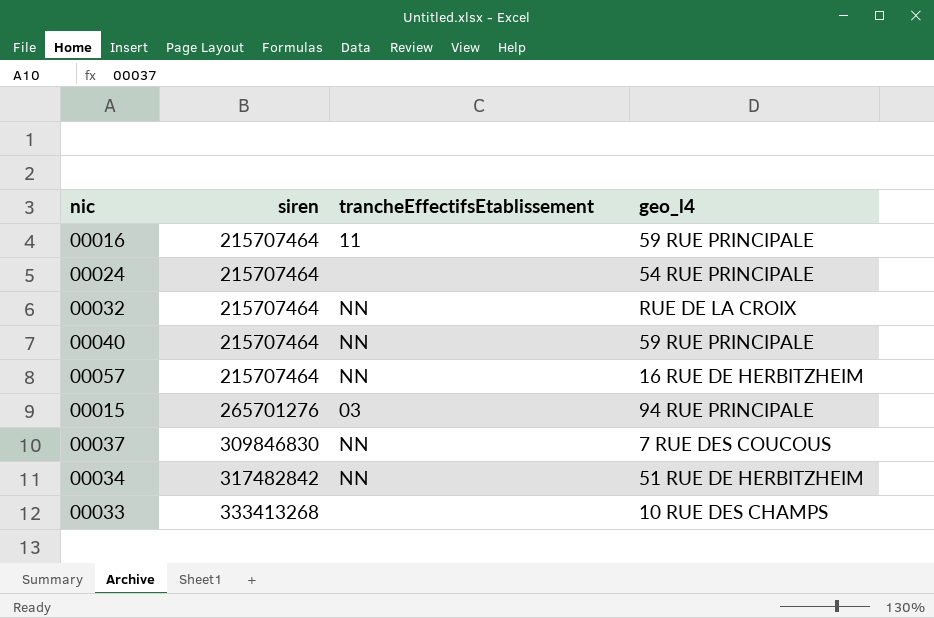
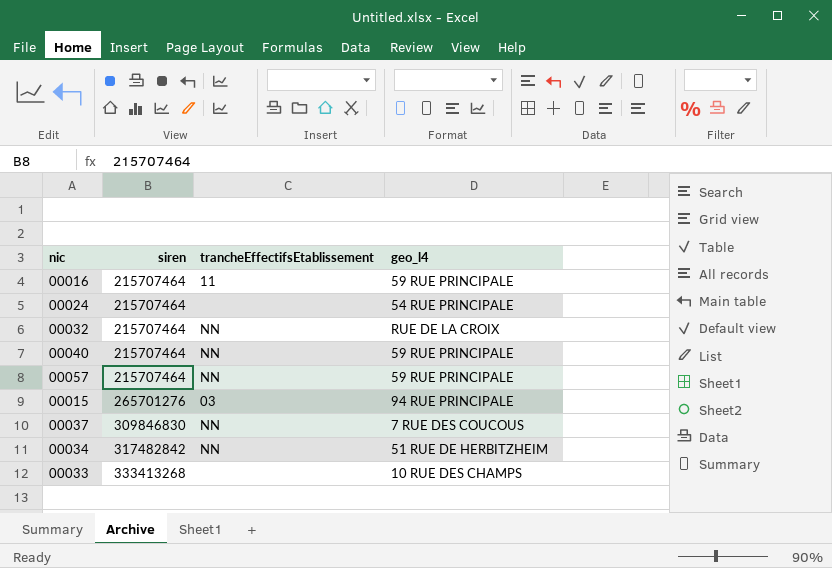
00057 | geo_l4: 16 RUE DE HERBITZHEIM -> 59 RUE PRINCIPALE

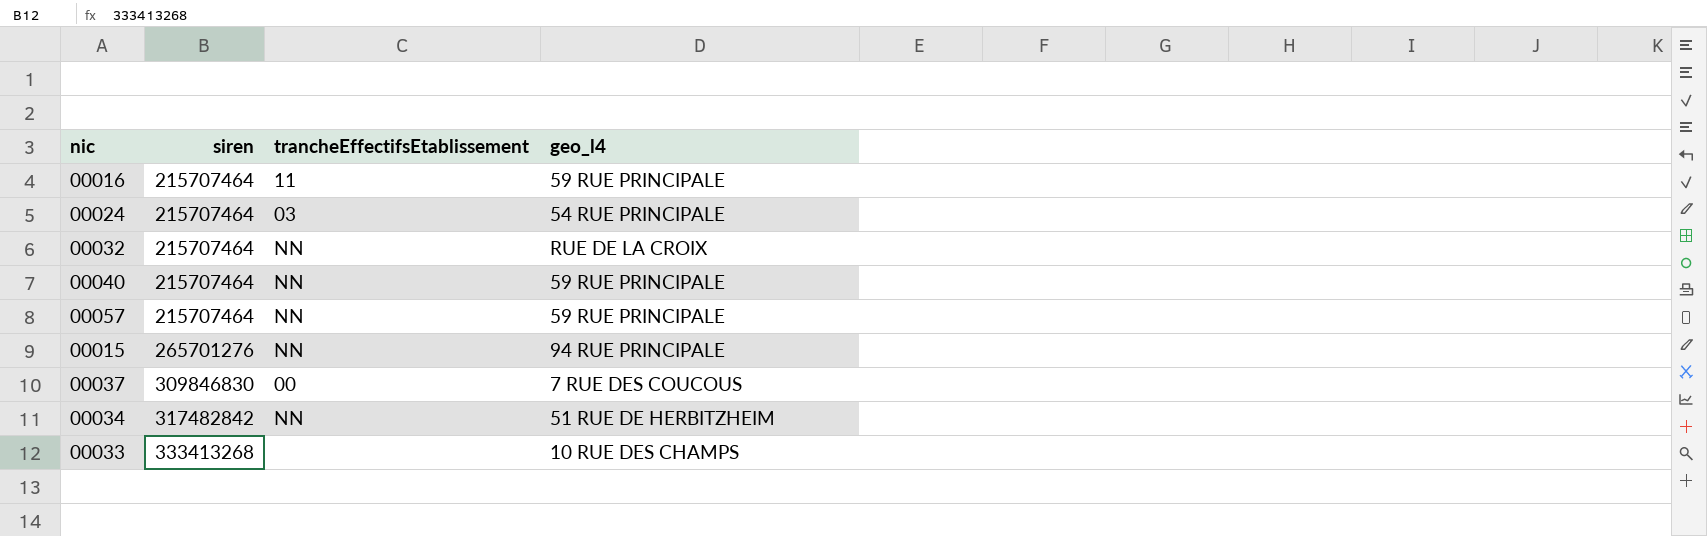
00024 | trancheEffectifsEtablissement: none -> 03
00015 | trancheEffectifsEtablissement: 03 -> NN
00037 | trancheEffectifsEtablissement: NN -> 00

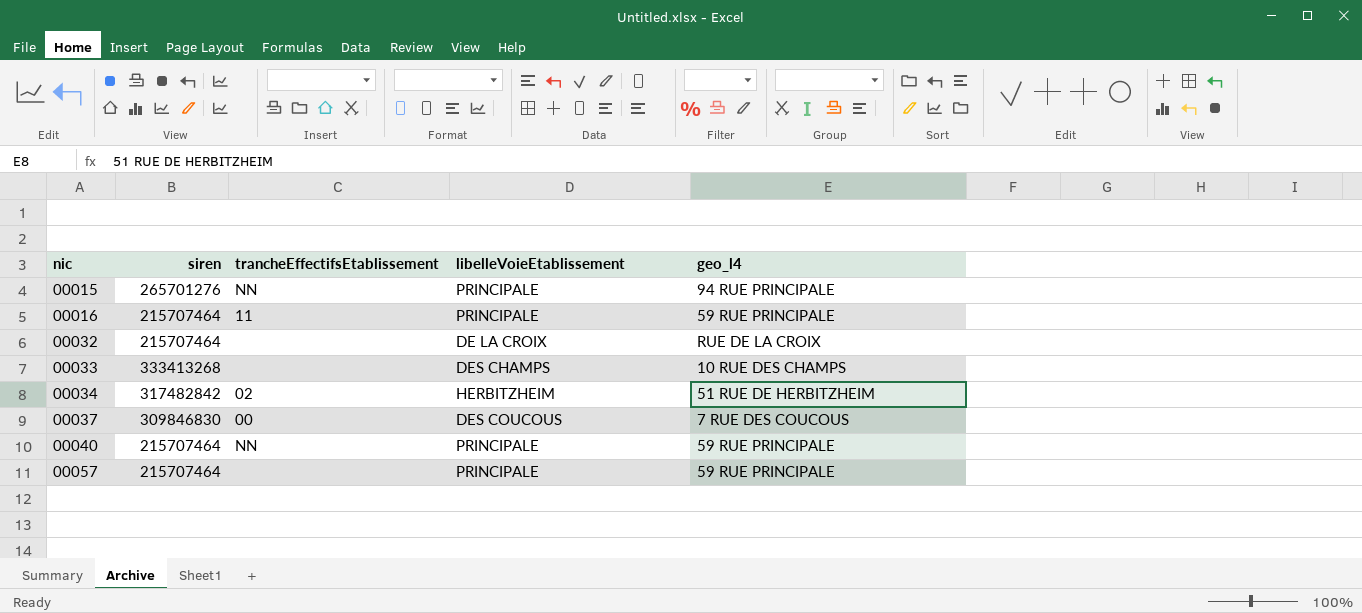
row order: siren ascending -> nic ascending
column libelleVoieEtablissement | position: none -> 4
row 00024: 215707464 | 03 | 54 RUE PRINCIPALE -> none
00032 | trancheEffectifsEtablissement: NN -> none
00034 | trancheEffectifsEtablissement: NN -> 02
00057 | trancheEffectifsEtablissement: NN -> none

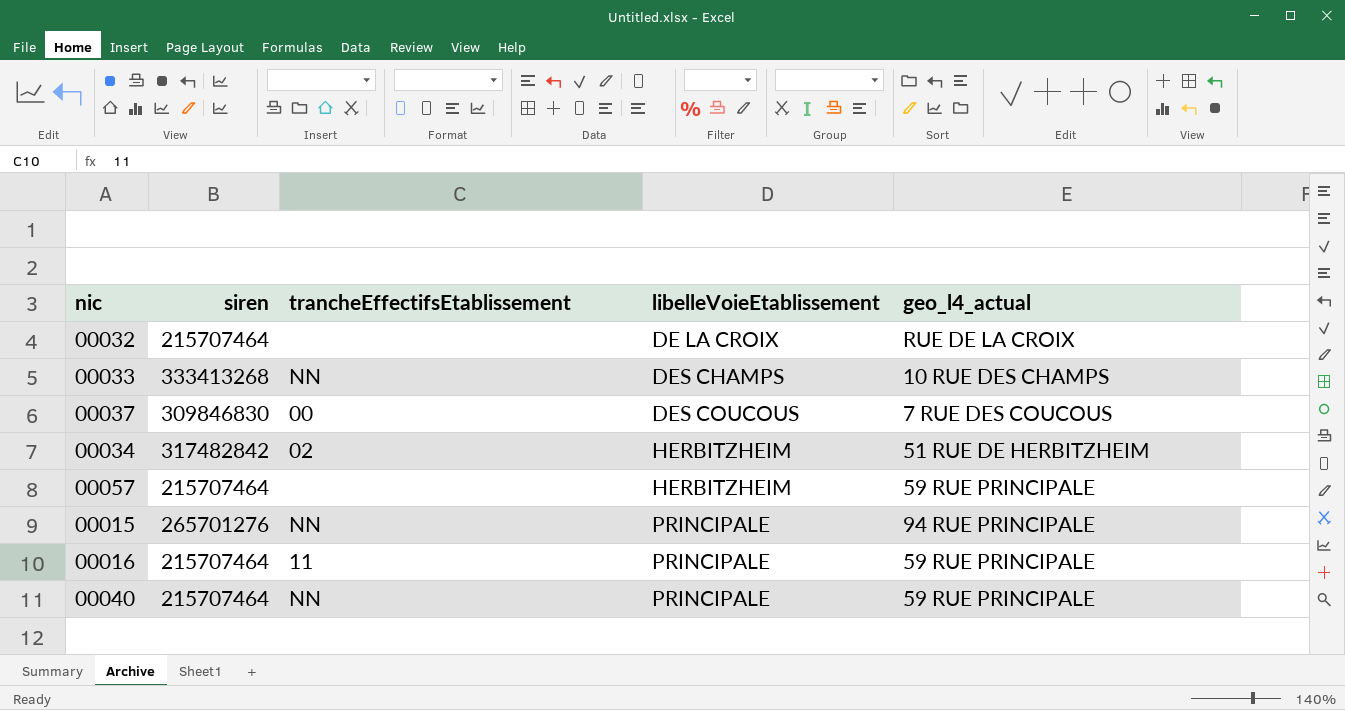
row order: nic ascending -> libelleVoieEtablissement ascending
column name: geo_l4 -> geo_l4_actual
00033 | trancheEffectifsEtablissement: none -> NN
00057 | libelleVoieEtablissement: PRINCIPALE -> HERBITZHEIM

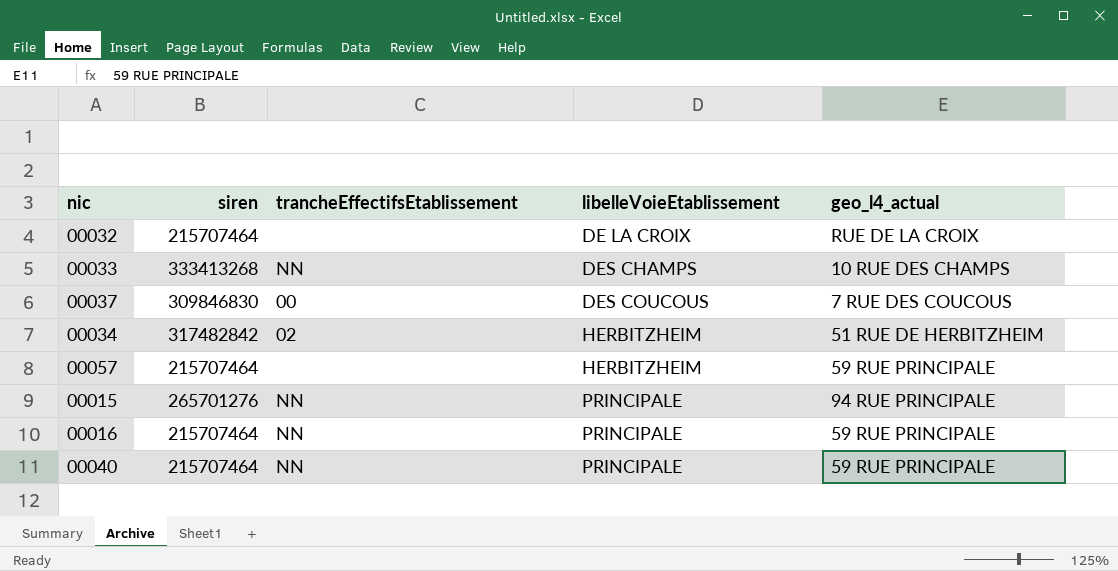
00016 | trancheEffectifsEtablissement: 11 -> NN

